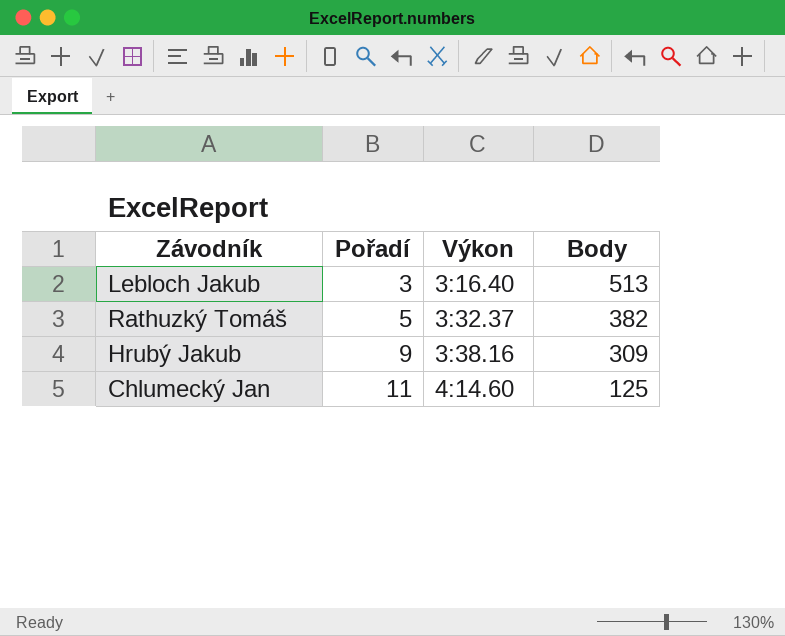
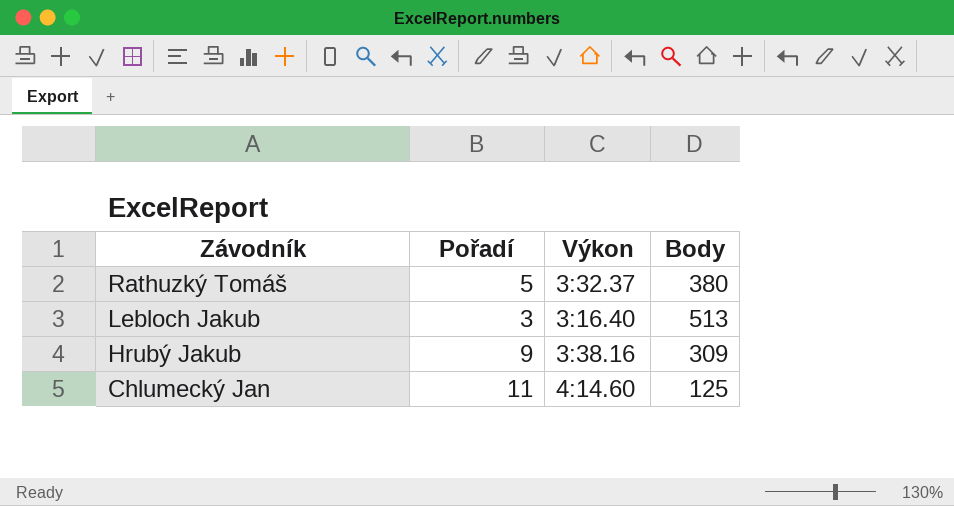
row order: Pořadí ascending -> Závodník descending
Rathuzký Tomáš | Body: 382 -> 380

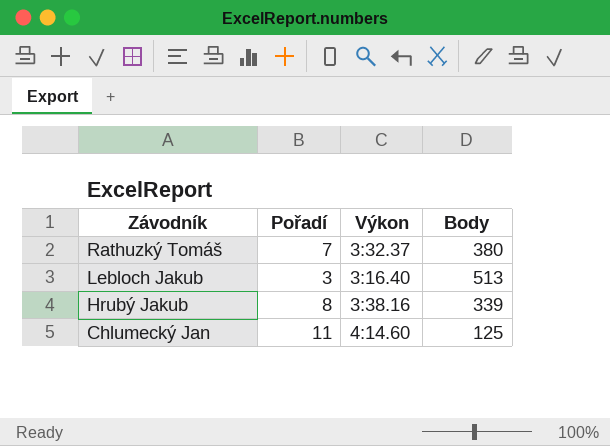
Rathuzký Tomáš | Pořadí: 5 -> 7
Hrubý Jakub | Pořadí: 9 -> 8
Hrubý Jakub | Body: 309 -> 339

